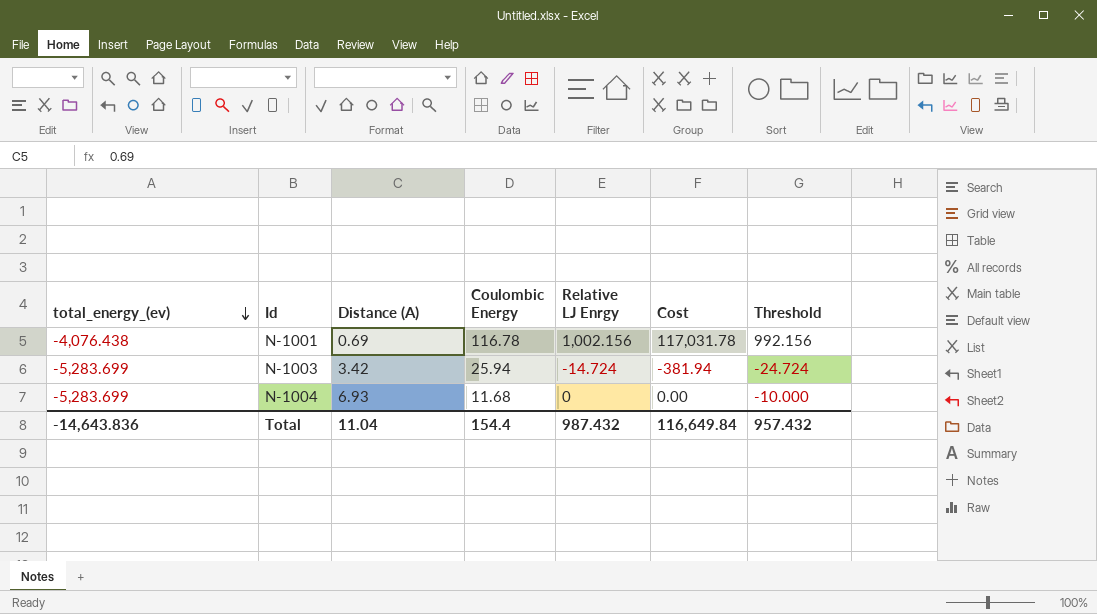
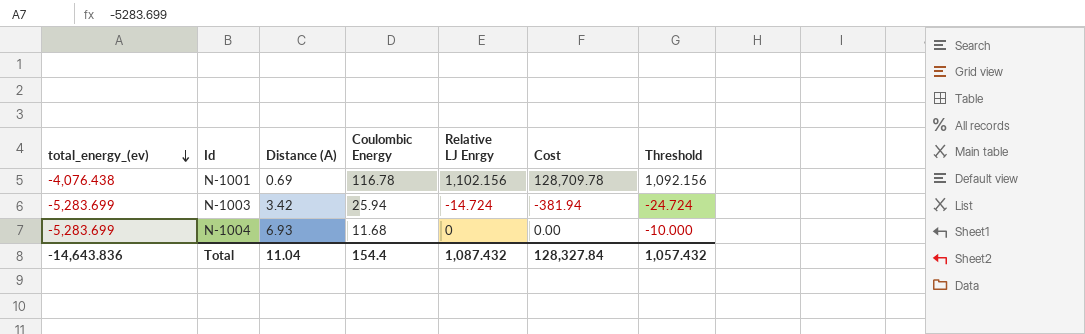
N-1001 | Relative LJ Enrgy: 1,002.156 -> 1,102.156
N-1001 | Cost: 117,031.78 -> 128,709.78
N-1001 | Threshold: 992.156 -> 1,092.156
Total | Relative LJ Enrgy: 987.432 -> 1,087.432
Total | Cost: 116,649.84 -> 128,327.84
Total | Threshold: 957.432 -> 1,057.432

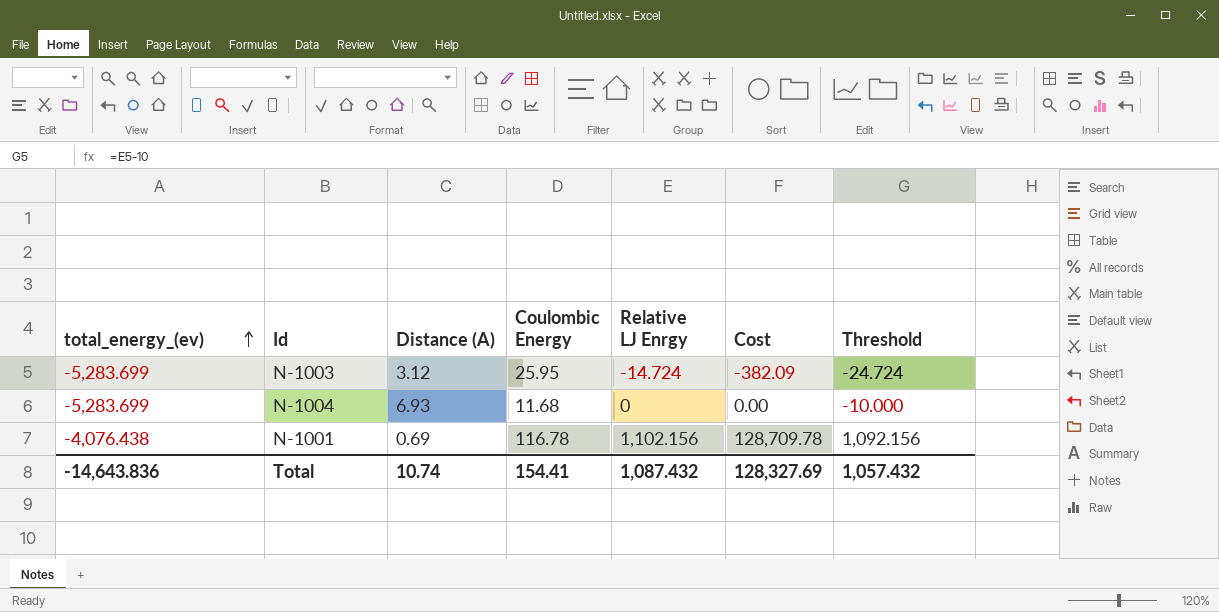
row order: total_energy_(ev) descending -> total_energy_(ev) ascending
N-1003 | Distance (A): 3.42 -> 3.12
N-1003 | Coulombic Energy: 25.94 -> 25.95
N-1003 | Cost: -381.94 -> -382.09
Total | Distance (A): 11.04 -> 10.74
Total | Coulombic Energy: 154.4 -> 154.41
Total | Cost: 128,327.84 -> 128,327.69

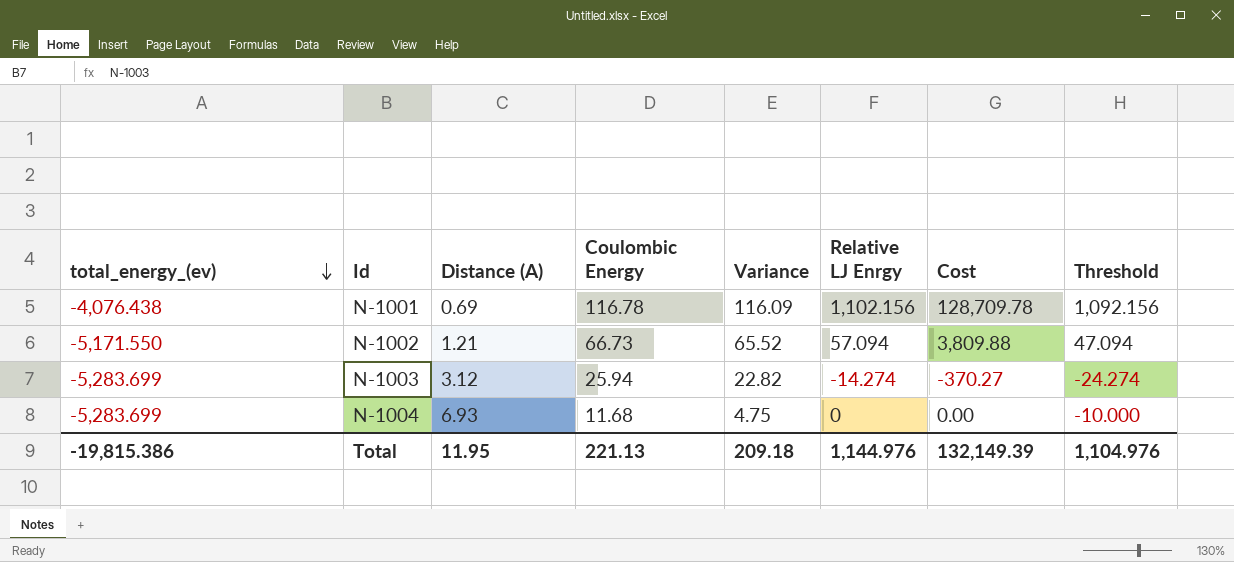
row order: total_energy_(ev) ascending -> total_energy_(ev) descending
column Variance | formula: none -> [Coulombic Energy] - [Distance (A)]
row N-1002: none -> -5,171.550 | 1.21 | 66.73 | 65.52 | 57.094 | 3,809.88 | 47.094
N-1003 | Coulombic Energy: 25.95 -> 25.94
N-1003 | Relative LJ Enrgy: -14.724 -> -14.274
N-1003 | Cost: -382.09 -> -370.27
N-1003 | Threshold: -24.724 -> -24.274
Total | total_energy_(ev): -14,643.836 -> -19,815.386
Total | Distance (A): 10.74 -> 11.95
Total | Coulombic Energy: 154.41 -> 221.13
Total | Relative LJ Enrgy: 1,087.432 -> 1,144.976
Total | Cost: 128,327.69 -> 132,149.39
Total | Threshold: 1,057.432 -> 1,104.976

